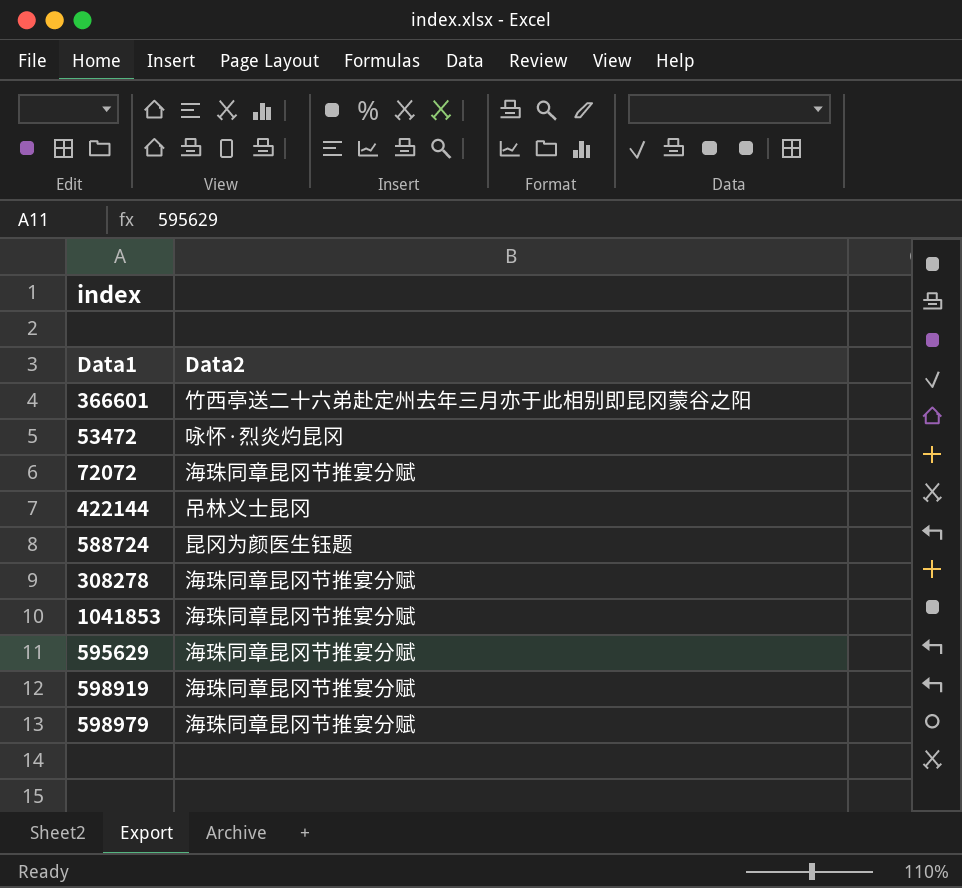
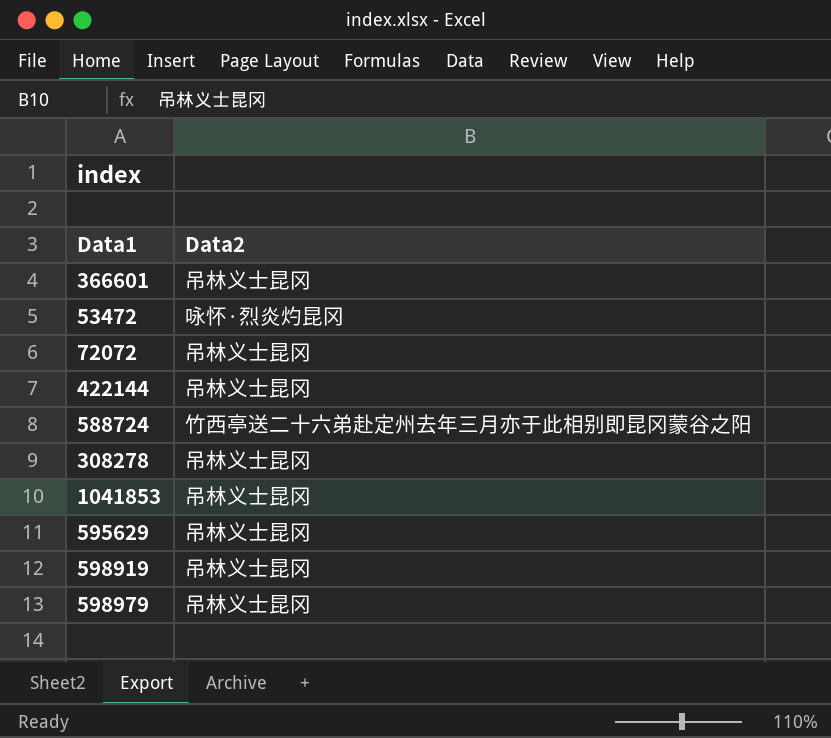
366601 | Data2: 竹西亭送二十六弟赴定州去年三月亦于此相别即昆冈蒙谷之阳 -> 吊林义士昆冈
72072 | Data2: 海珠同章昆冈节推宴分赋 -> 吊林义士昆冈
588724 | Data2: 昆冈为颜医生钰题 -> 竹西亭送二十六弟赴定州去年三月亦于此相别即昆冈蒙谷之阳
308278 | Data2: 海珠同章昆冈节推宴分赋 -> 吊林义士昆冈
1041853 | Data2: 海珠同章昆冈节推宴分赋 -> 吊林义士昆冈
595629 | Data2: 海珠同章昆冈节推宴分赋 -> 吊林义士昆冈
598919 | Data2: 海珠同章昆冈节推宴分赋 -> 吊林义士昆冈
598979 | Data2: 海珠同章昆冈节推宴分赋 -> 吊林义士昆冈

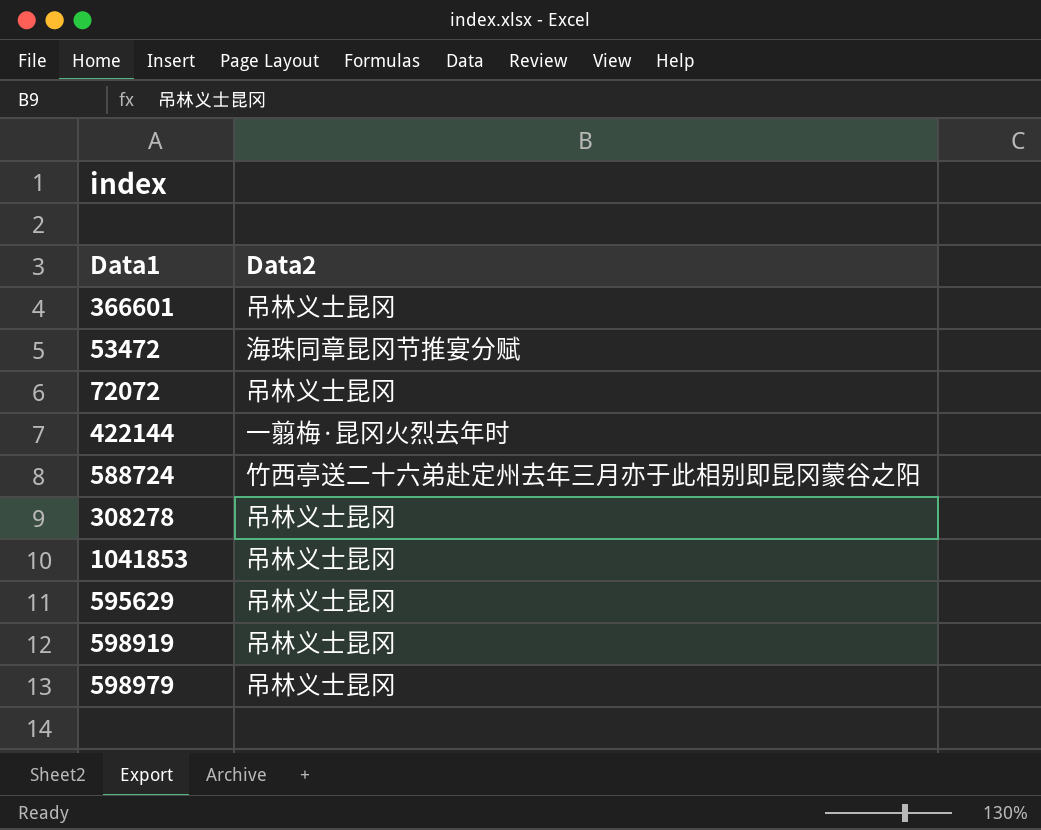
53472 | Data2: 咏怀·烈炎灼昆冈 -> 海珠同章昆冈节推宴分赋
422144 | Data2: 吊林义士昆冈 -> 一翦梅·昆冈火烈去年时

